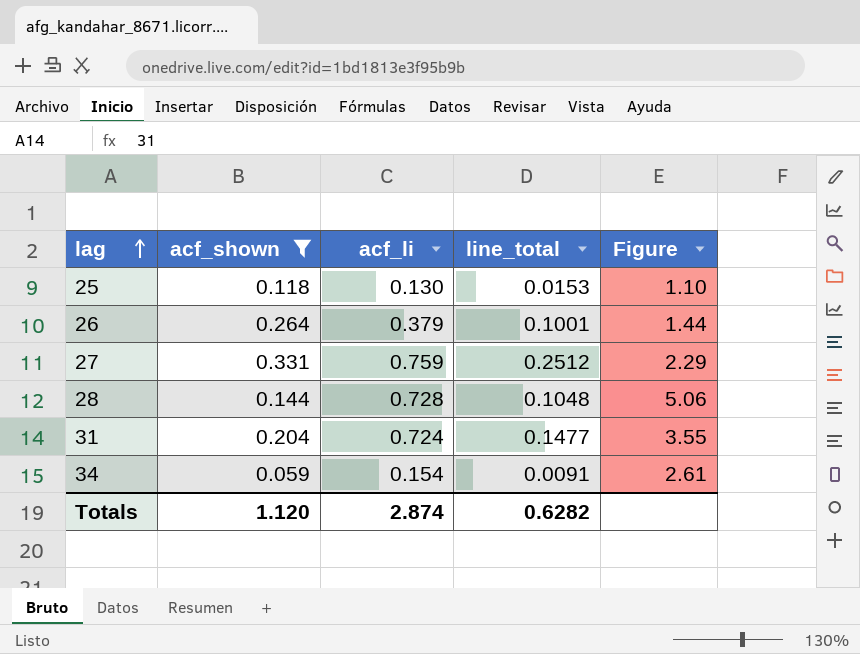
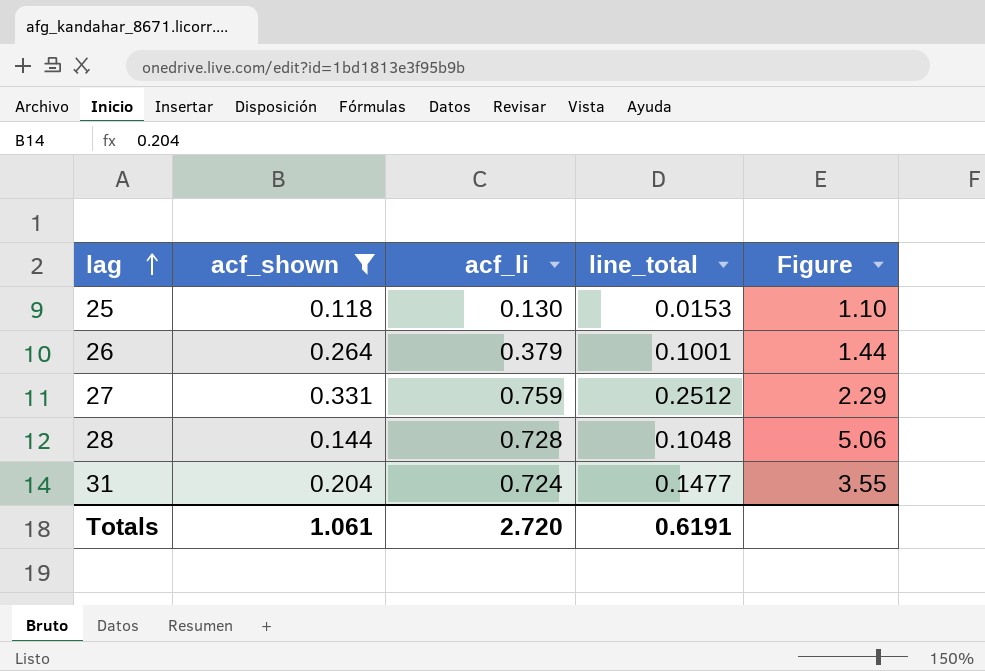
row 34: 0.059 | 0.154 | 0.0091 | 2.61 -> none
Totals | acf_shown: 1.120 -> 1.061
Totals | acf_li: 2.874 -> 2.720
Totals | line_total: 0.6282 -> 0.6191

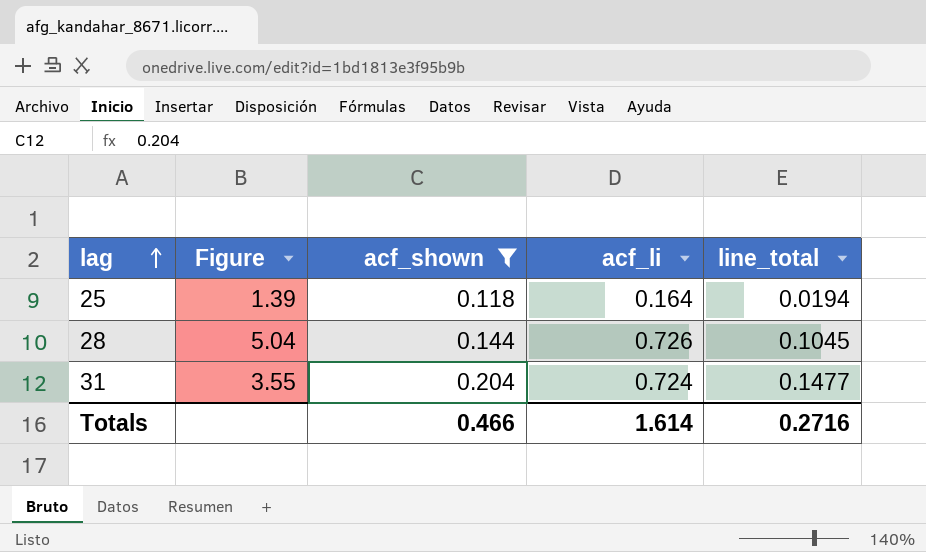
column Figure | position: 5 -> 2
row 26: 0.264 | 0.379 | 0.1001 | 1.44 -> none
row 27: 0.331 | 0.759 | 0.2512 | 2.29 -> none
25 | Figure: 1.10 -> 1.39
25 | acf_li: 0.130 -> 0.164
25 | line_total: 0.0153 -> 0.0194
28 | Figure: 5.06 -> 5.04
28 | acf_li: 0.728 -> 0.726
28 | line_total: 0.1048 -> 0.1045
Totals | acf_shown: 1.061 -> 0.466
Totals | acf_li: 2.720 -> 1.614
Totals | line_total: 0.6191 -> 0.2716

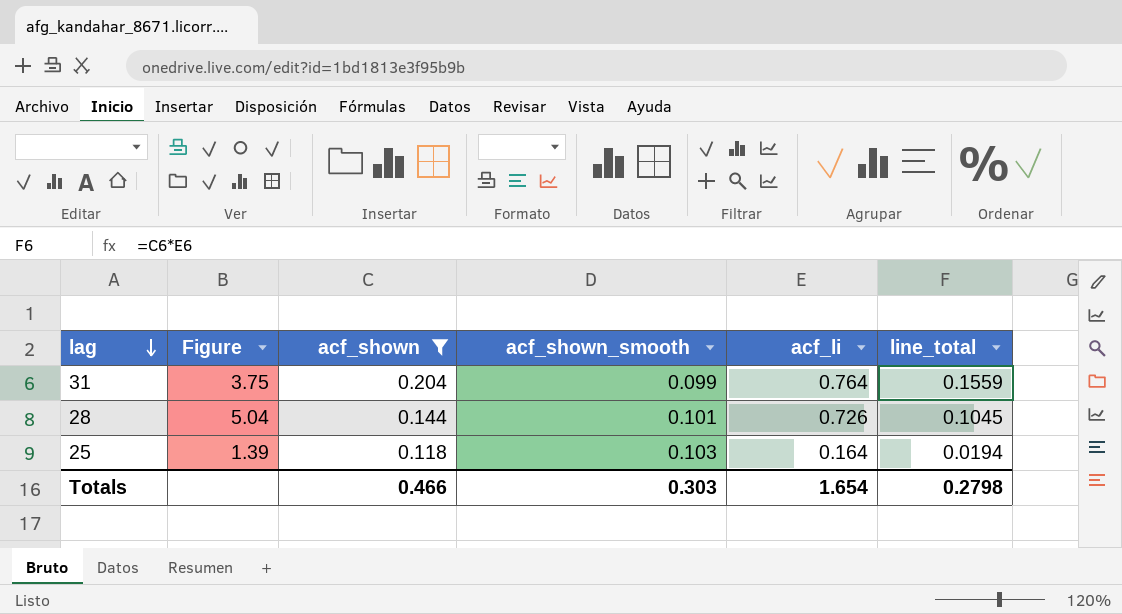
row order: lag ascending -> lag descending
column acf_shown_smooth | position: none -> 4
31 | Figure: 3.55 -> 3.75
31 | acf_li: 0.724 -> 0.764
31 | line_total: 0.1477 -> 0.1559
Totals | acf_li: 1.614 -> 1.654
Totals | line_total: 0.2716 -> 0.2798

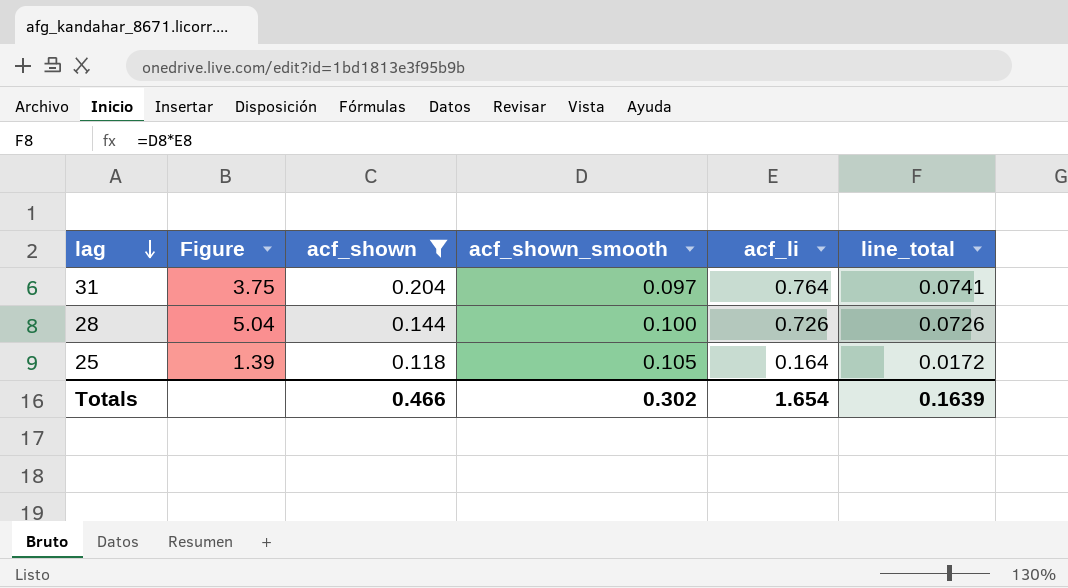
column line_total | formula: [acf_shown] * [acf_li] -> [acf_shown_smooth] * [acf_li]
31 | acf_shown_smooth: 0.099 -> 0.097
28 | acf_shown_smooth: 0.101 -> 0.100
25 | acf_shown_smooth: 0.103 -> 0.105
Totals | acf_shown_smooth: 0.303 -> 0.302
Totals | line_total: 0.2798 -> 0.1639

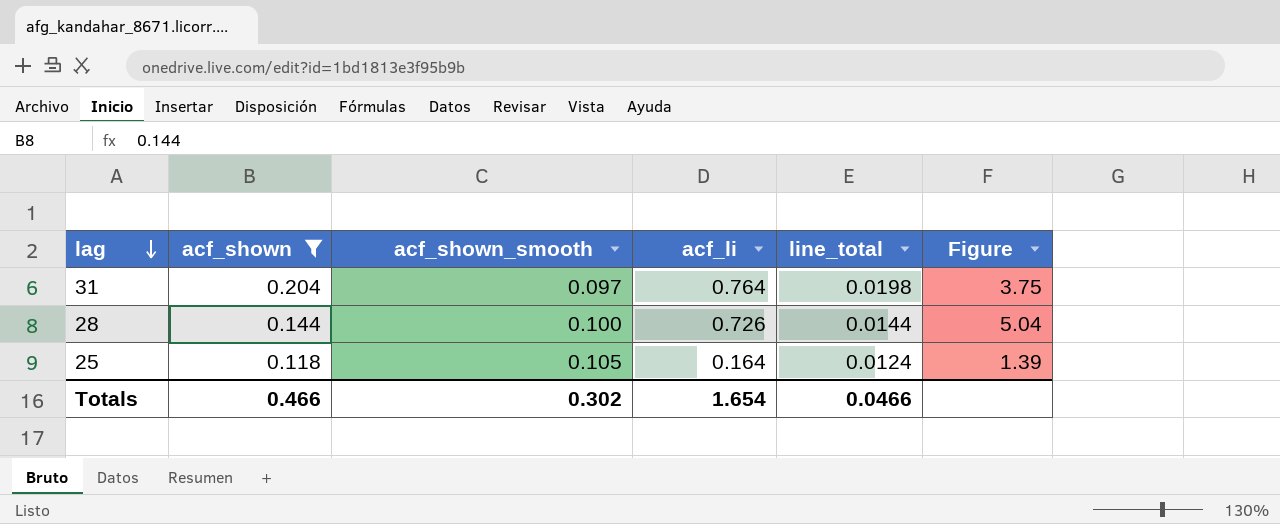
column line_total | formula: [acf_shown_smooth] * [acf_li] -> [acf_shown] * [acf_shown_smooth]
column Figure | position: 2 -> 6
Totals | line_total: 0.1639 -> 0.0466

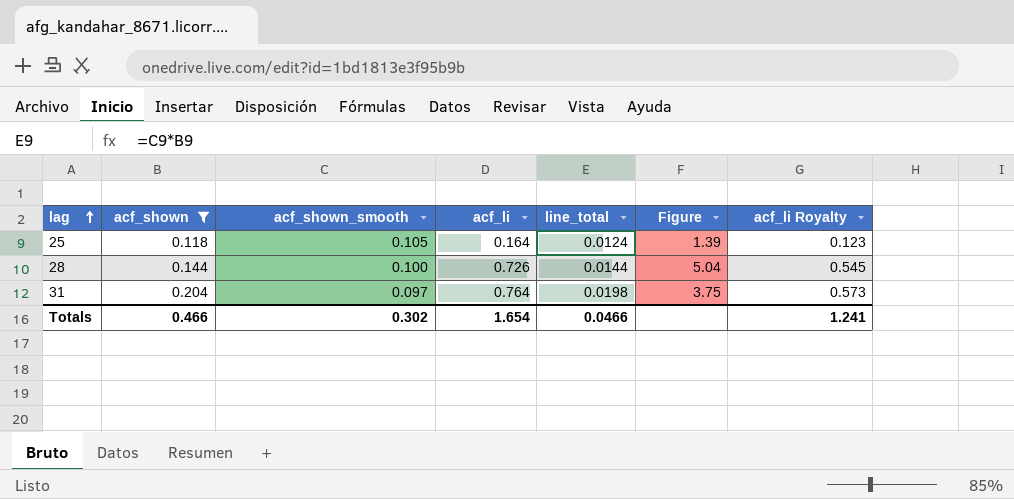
row order: lag descending -> lag ascending
column acf_li Royalty | formula: none -> [acf_li] * 0.75

